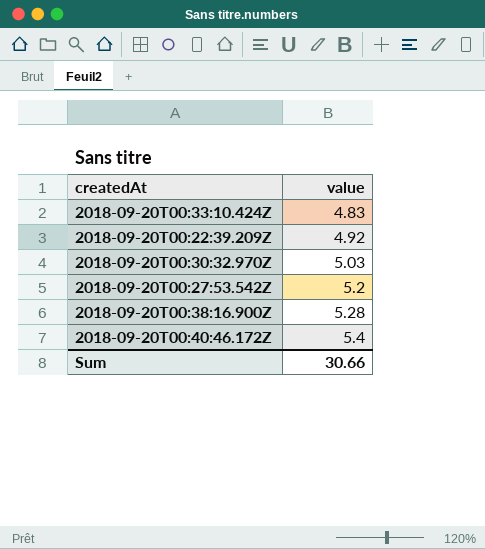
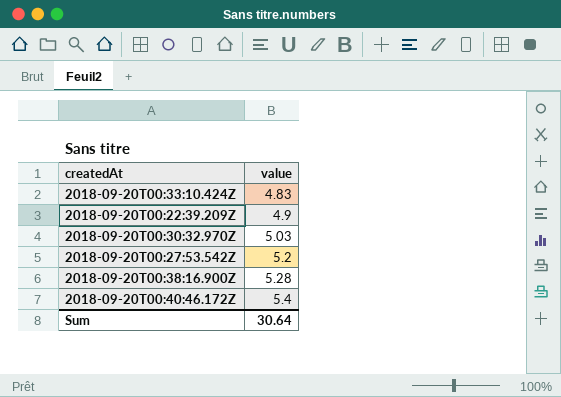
2018-09-20T00:22:39.209Z | value: 4.92 -> 4.9
Sum | value: 30.66 -> 30.64

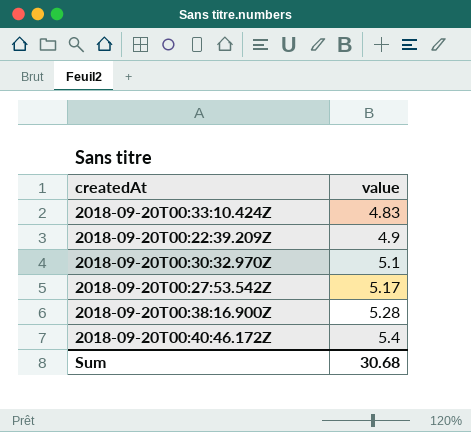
2018-09-20T00:30:32.970Z | value: 5.03 -> 5.1
2018-09-20T00:27:53.542Z | value: 5.2 -> 5.17
Sum | value: 30.64 -> 30.68

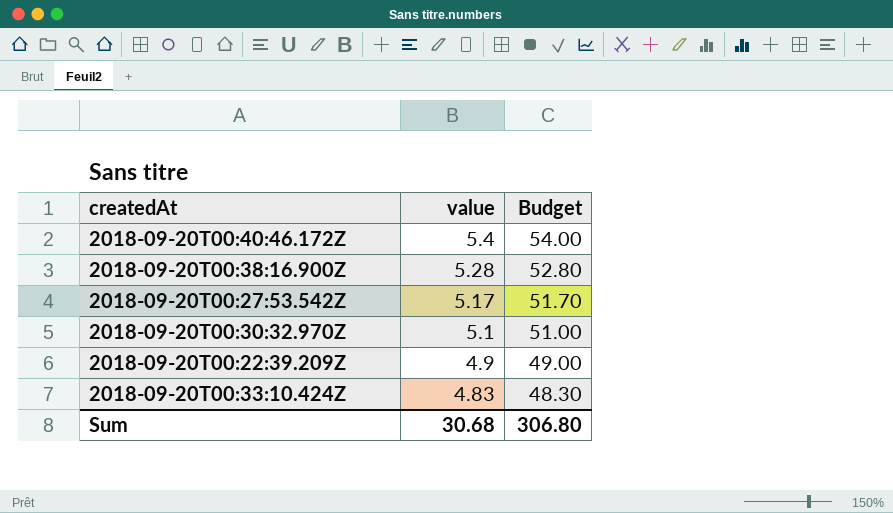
row order: value ascending -> value descending
column Budget | formula: none -> [value] * 10

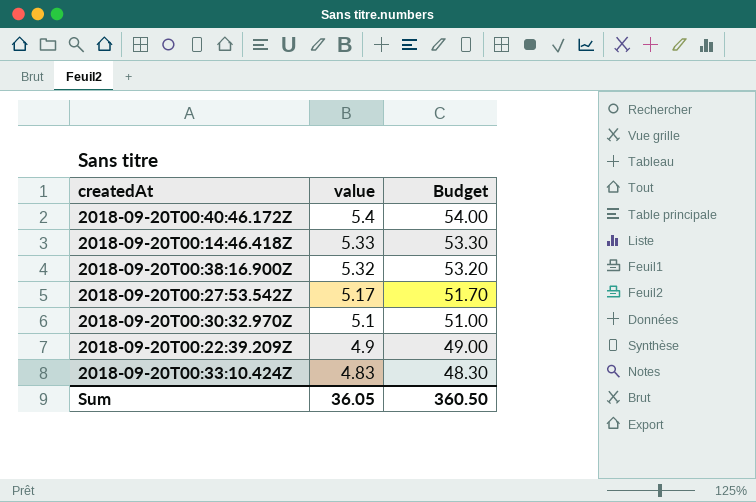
row 2018-09-20T00:14:46.418Z: none -> 5.33 | 53.30
2018-09-20T00:38:16.900Z | value: 5.28 -> 5.32
2018-09-20T00:38:16.900Z | Budget: 52.80 -> 53.20
Sum | value: 30.68 -> 36.05
Sum | Budget: 306.80 -> 360.50

